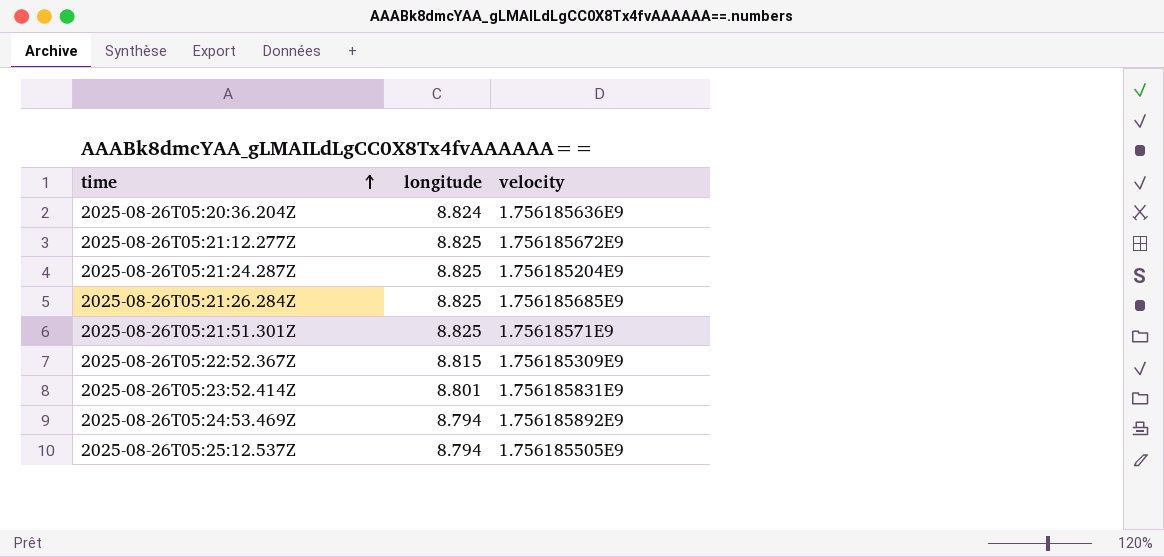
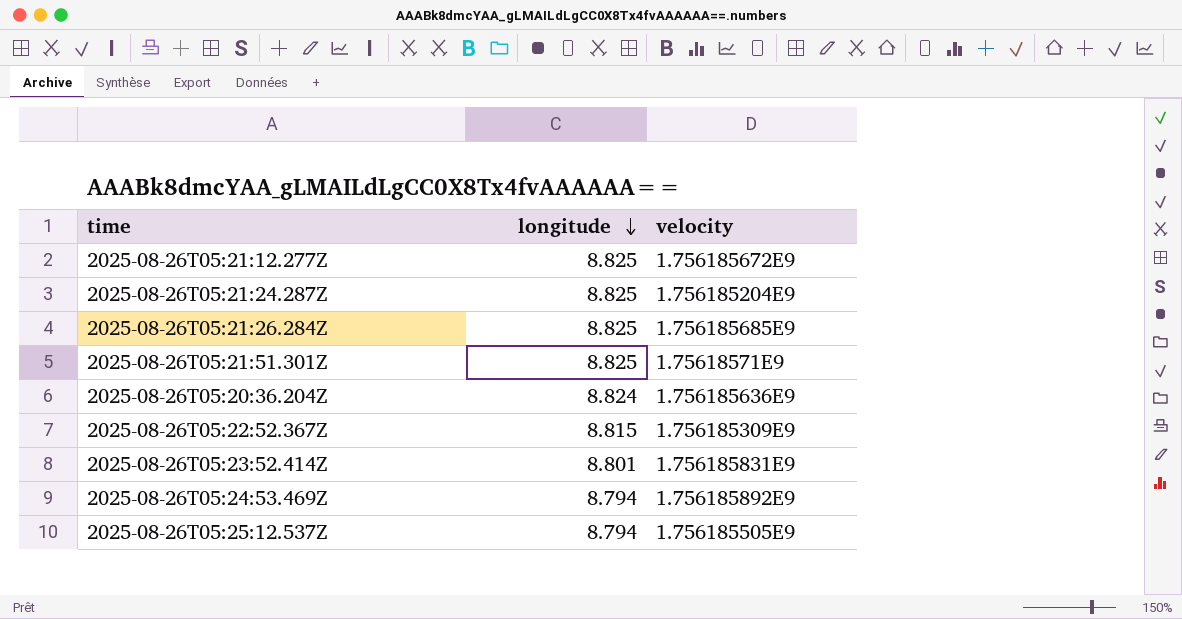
row order: time ascending -> longitude descending

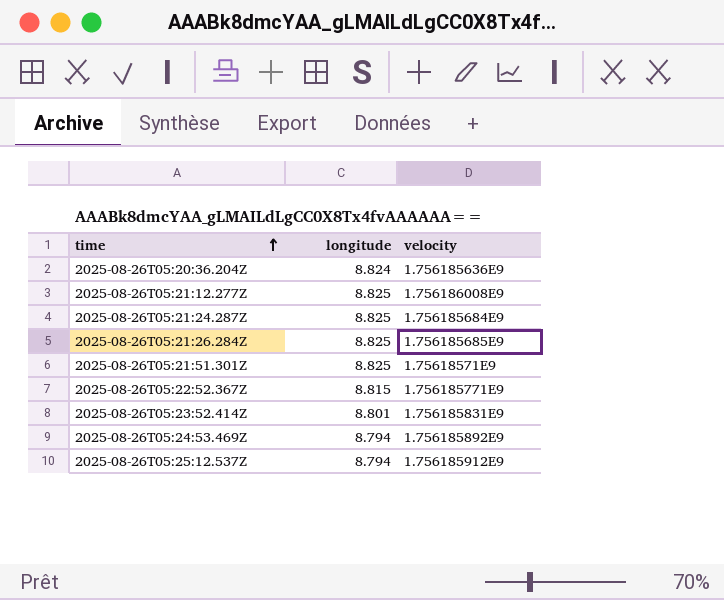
row order: longitude descending -> time ascending
2025-08-26T05:21:12.277Z | velocity: 1.756185672E9 -> 1.756186008E9
2025-08-26T05:21:24.287Z | velocity: 1.756185204E9 -> 1.756185684E9
2025-08-26T05:22:52.367Z | velocity: 1.756185309E9 -> 1.756185771E9
2025-08-26T05:25:12.537Z | velocity: 1.756185505E9 -> 1.756185912E9

